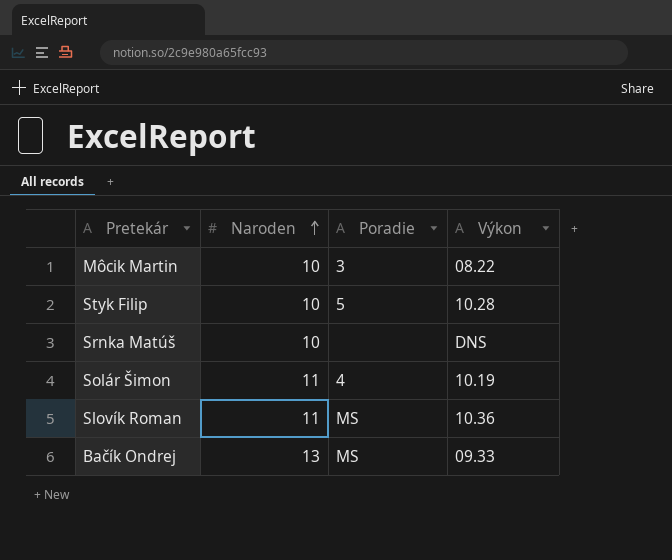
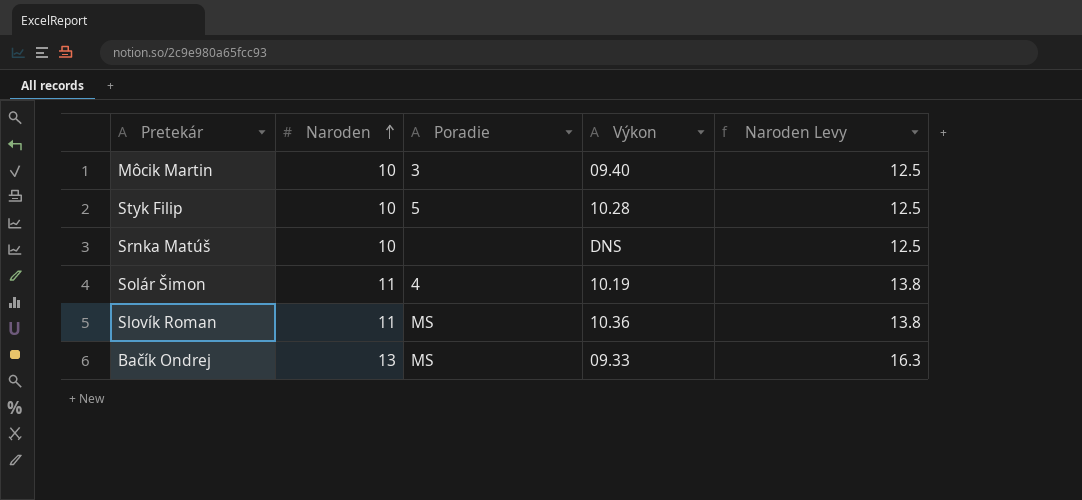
column Naroden Levy | formula: none -> [Naroden] * 1.25
Môcik Martin | Výkon: 08.22 -> 09.40

